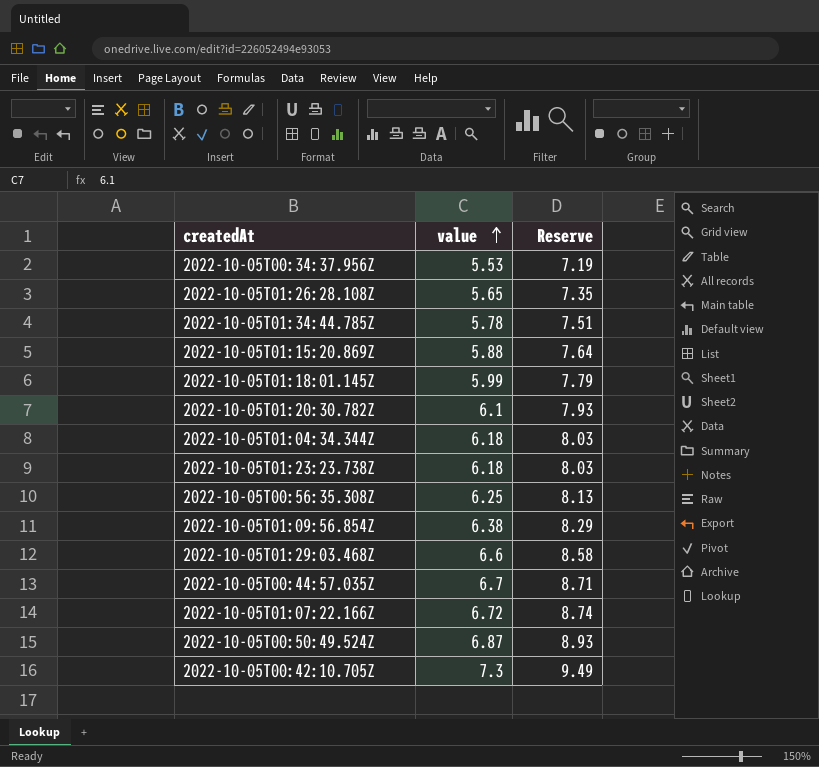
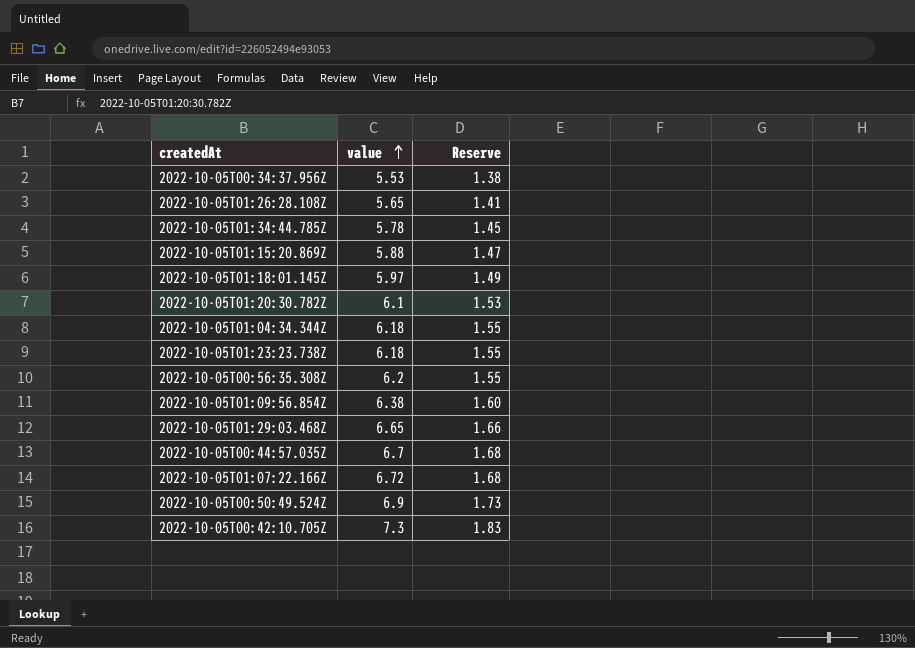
column Reserve | formula: [value] * 1.3 -> [value] * 0.25
2022-10-05T01:18:01.145Z | value: 5.99 -> 5.97
2022-10-05T00:56:35.308Z | value: 6.25 -> 6.2
2022-10-05T01:29:03.468Z | value: 6.6 -> 6.65
2022-10-05T00:50:49.524Z | value: 6.87 -> 6.9

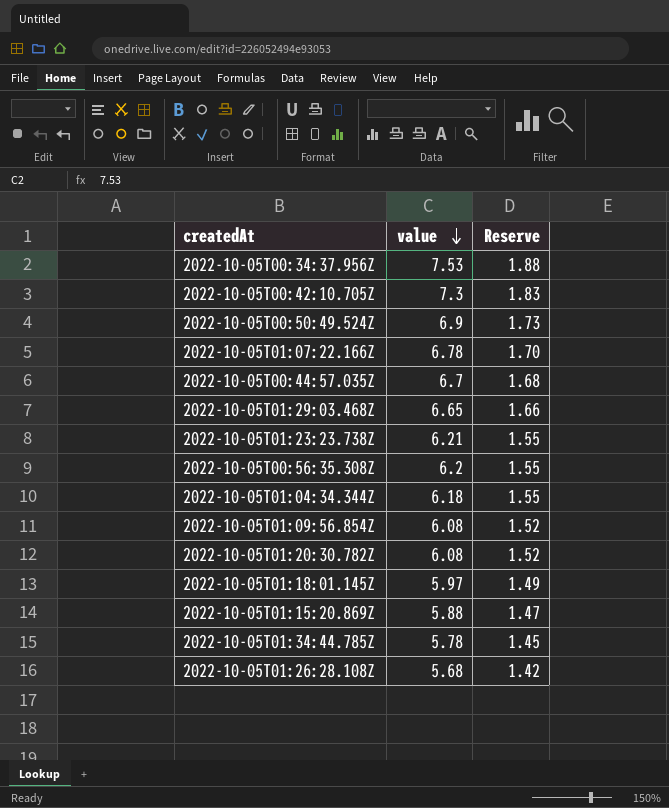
row order: value ascending -> value descending
2022-10-05T00:34:37.956Z | value: 5.53 -> 7.53
2022-10-05T00:34:37.956Z | Reserve: 1.38 -> 1.88
2022-10-05T01:07:22.166Z | value: 6.72 -> 6.78
2022-10-05T01:07:22.166Z | Reserve: 1.68 -> 1.70
2022-10-05T01:23:23.738Z | value: 6.18 -> 6.21
2022-10-05T01:09:56.854Z | value: 6.38 -> 6.08
2022-10-05T01:09:56.854Z | Reserve: 1.60 -> 1.52
2022-10-05T01:20:30.782Z | value: 6.1 -> 6.08
2022-10-05T01:20:30.782Z | Reserve: 1.53 -> 1.52
2022-10-05T01:26:28.108Z | value: 5.65 -> 5.68
2022-10-05T01:26:28.108Z | Reserve: 1.41 -> 1.42

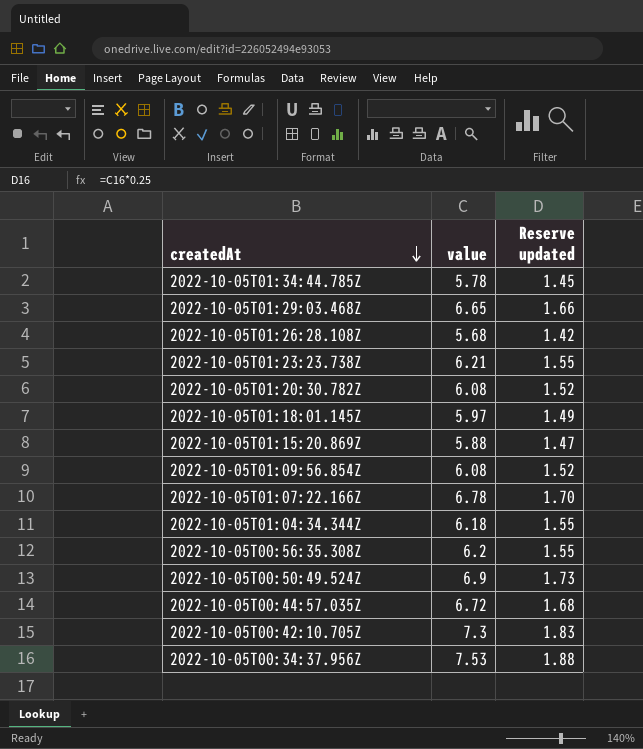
row order: value descending -> createdAt descending
column name: Reserve -> Reserve updated
2022-10-05T00:44:57.035Z | value: 6.7 -> 6.72

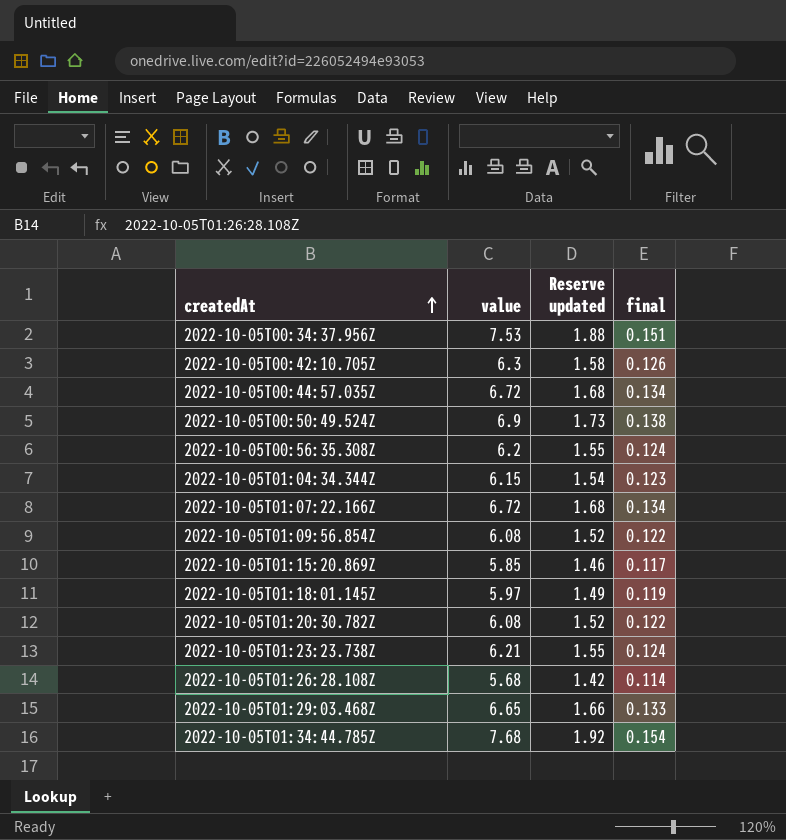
row order: createdAt descending -> createdAt ascending
column final | formula: none -> [value] * 0.02
2022-10-05T00:42:10.705Z | value: 7.3 -> 6.3
2022-10-05T00:42:10.705Z | Reserve updated: 1.83 -> 1.58
2022-10-05T01:04:34.344Z | value: 6.18 -> 6.15
2022-10-05T01:04:34.344Z | Reserve updated: 1.55 -> 1.54
2022-10-05T01:07:22.166Z | value: 6.78 -> 6.72
2022-10-05T01:07:22.166Z | Reserve updated: 1.70 -> 1.68
2022-10-05T01:15:20.869Z | value: 5.88 -> 5.85
2022-10-05T01:15:20.869Z | Reserve updated: 1.47 -> 1.46
2022-10-05T01:34:44.785Z | value: 5.78 -> 7.68
2022-10-05T01:34:44.785Z | Reserve updated: 1.45 -> 1.92

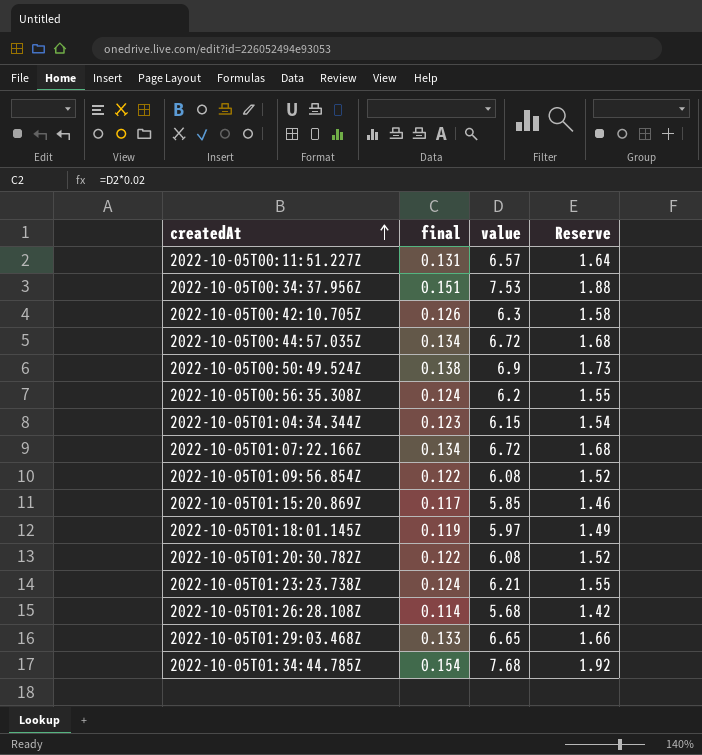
column final | position: 4 -> 2
column name: Reserve updated -> Reserve
row 2022-10-05T00:11:51.227Z: none -> 0.131 | 6.57 | 1.64

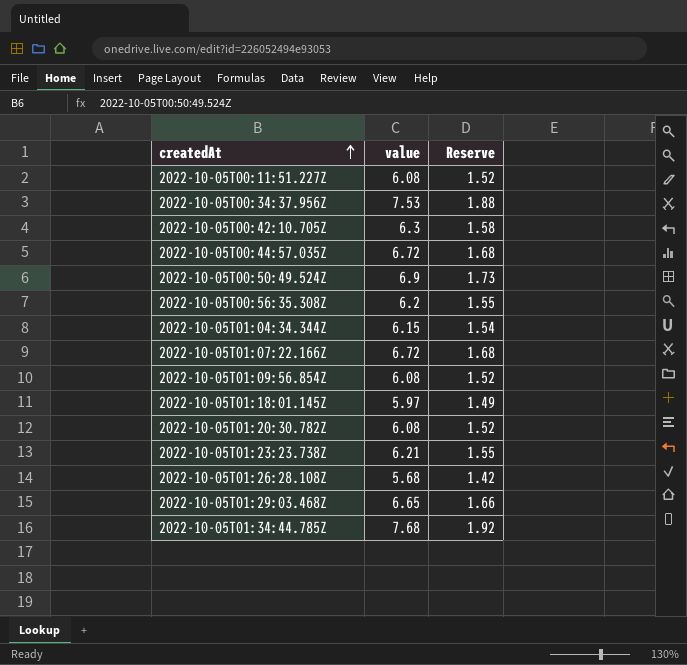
column final | formula: [value] * 0.02 -> none
row 2022-10-05T01:15:20.869Z: 0.117 | 5.85 | 1.46 -> none
2022-10-05T00:11:51.227Z | value: 6.57 -> 6.08
2022-10-05T00:11:51.227Z | Reserve: 1.64 -> 1.52

